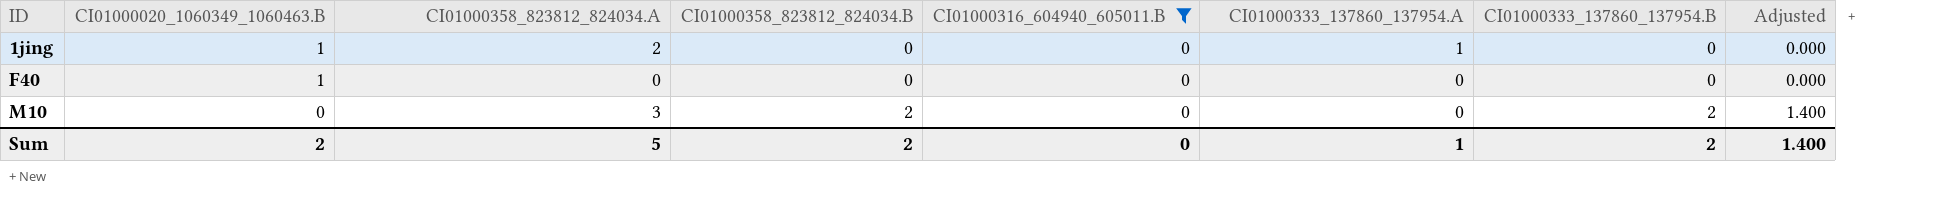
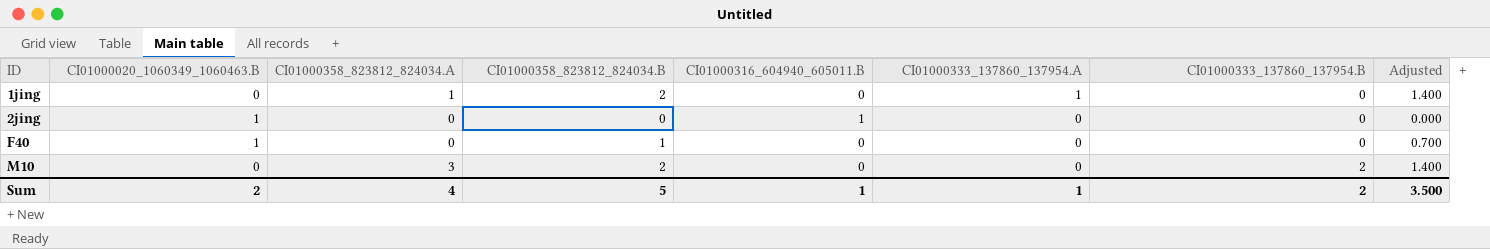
filter: CI01000316_604940_605011.B = 0 -> none
1jing | CI01000020_1060349_1060463.B: 1 -> 0
1jing | CI01000358_823812_824034.A: 2 -> 1
1jing | CI01000358_823812_824034.B: 0 -> 2
1jing | Adjusted: 0.000 -> 1.400
F40 | CI01000358_823812_824034.B: 0 -> 1
F40 | Adjusted: 0.000 -> 0.700
Sum | CI01000358_823812_824034.A: 5 -> 4
Sum | CI01000358_823812_824034.B: 2 -> 5
Sum | CI01000316_604940_605011.B: 0 -> 1
Sum | Adjusted: 1.400 -> 3.500

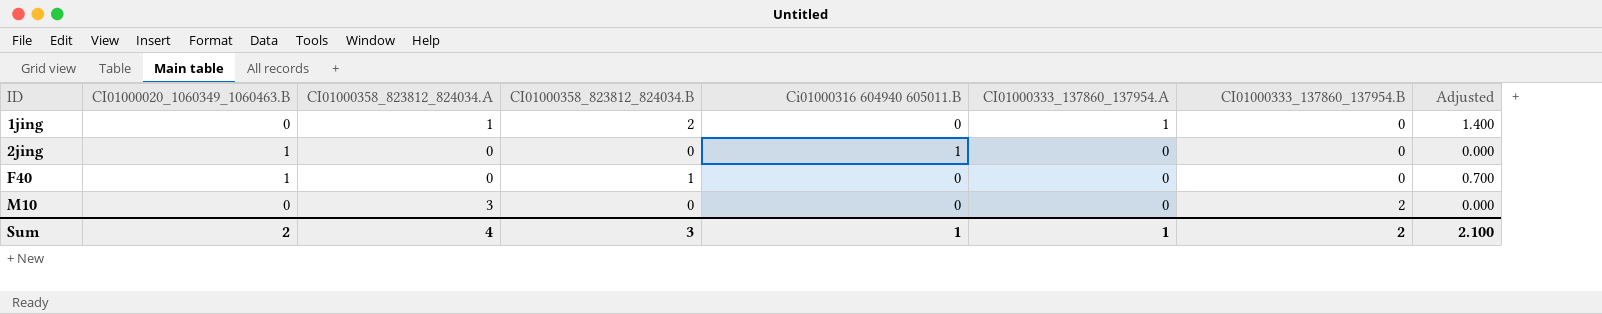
column name: CI01000316_604940_605011.B -> Ci01000316 604940 605011.B
M10 | CI01000358_823812_824034.B: 2 -> 0
M10 | Adjusted: 1.400 -> 0.000
Sum | CI01000358_823812_824034.B: 5 -> 3
Sum | Adjusted: 3.500 -> 2.100

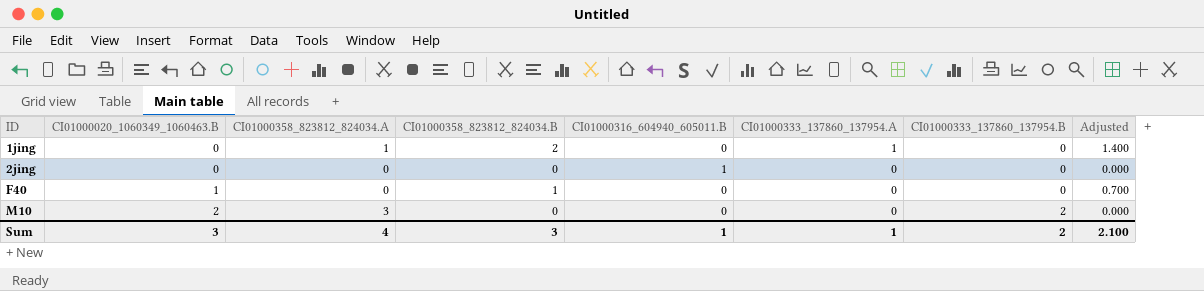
column name: Ci01000316 604940 605011.B -> CI01000316_604940_605011.B
2jing | CI01000020_1060349_1060463.B: 1 -> 0
M10 | CI01000020_1060349_1060463.B: 0 -> 2
Sum | CI01000020_1060349_1060463.B: 2 -> 3

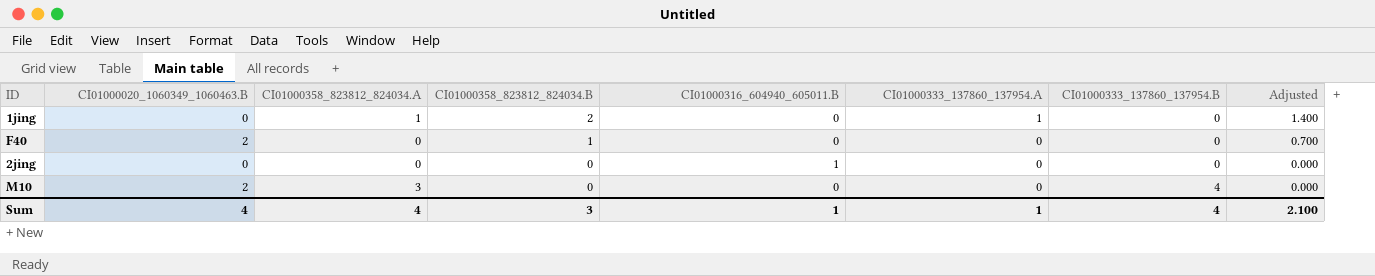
row order: ID ascending -> CI01000358_823812_824034.B descending
F40 | CI01000020_1060349_1060463.B: 1 -> 2
M10 | CI01000333_137860_137954.B: 2 -> 4
Sum | CI01000020_1060349_1060463.B: 3 -> 4
Sum | CI01000333_137860_137954.B: 2 -> 4

